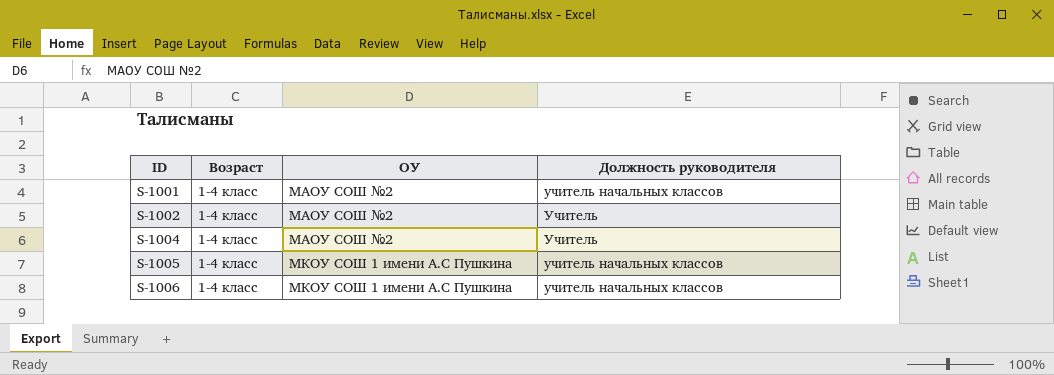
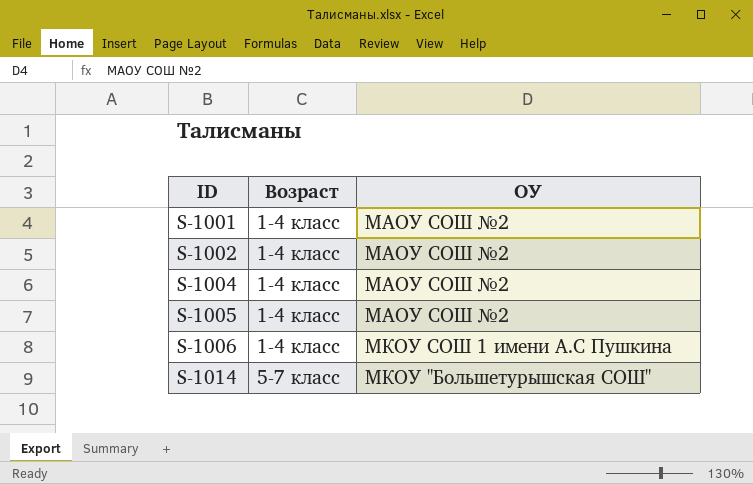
column Должность руководителя | position: 4 -> none
S-1005 | ОУ: МКОУ СОШ 1 имени А.С Пушкина -> МАОУ СОШ №2
row S-1014: none -> 5-7 класс | МКОУ "Большетурышская СОШ"

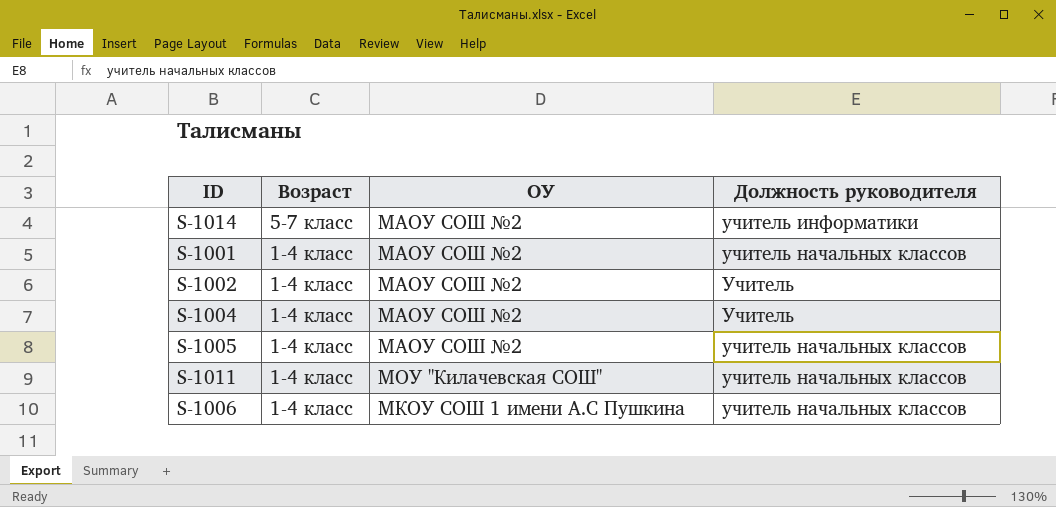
row order: ID ascending -> Возраст descending
column Должность руководителя | position: none -> 4
S-1014 | ОУ: МКОУ "Большетурышская СОШ" -> МАОУ СОШ №2
row S-1011: none -> 1-4 класс | МОУ "Килачевская СОШ" | учитель начальных классов

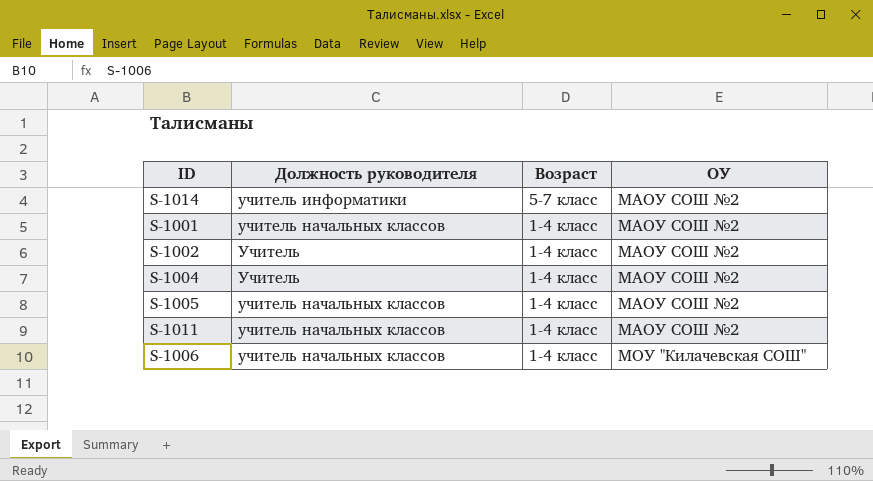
column Должность руководителя | position: 4 -> 2
S-1011 | ОУ: МОУ "Килачевская СОШ" -> МАОУ СОШ №2
S-1006 | ОУ: МКОУ СОШ 1 имени А.С Пушкина -> МОУ "Килачевская СОШ"

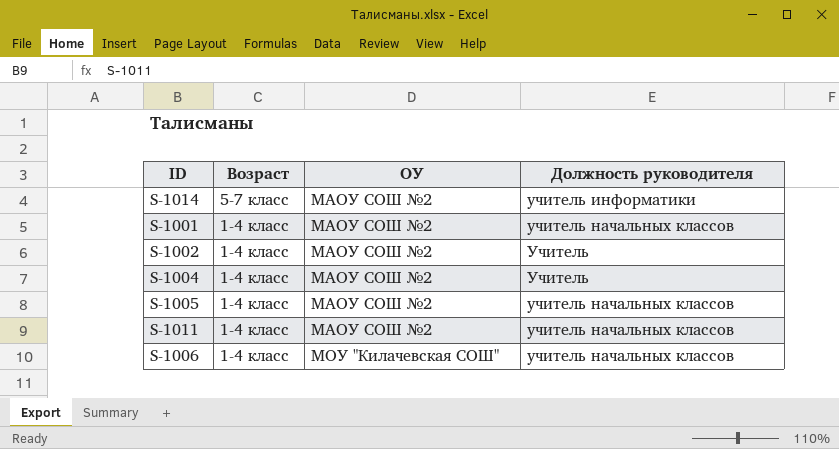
column Должность руководителя | position: 2 -> 4

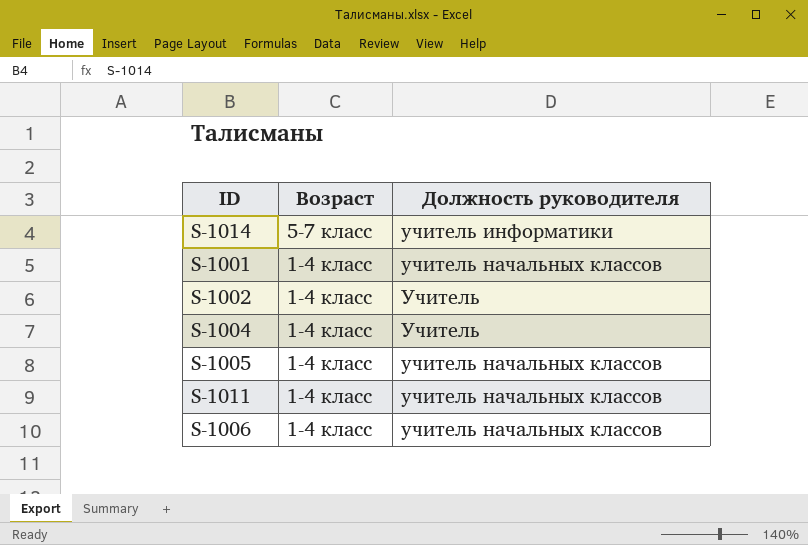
column ОУ | position: 3 -> none

